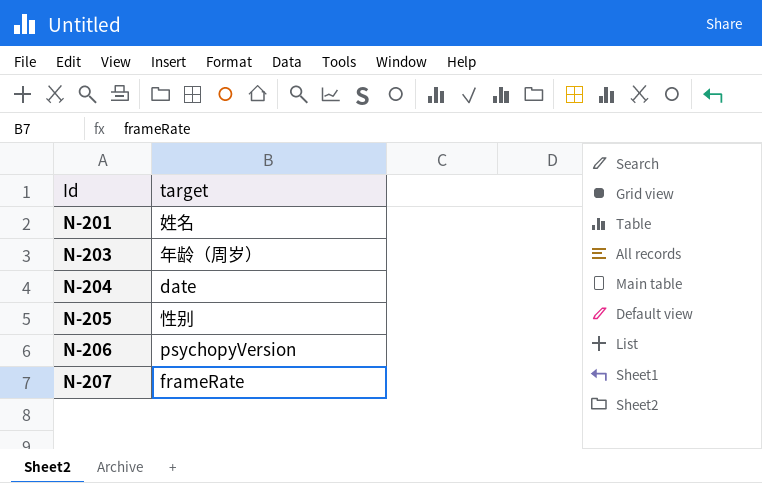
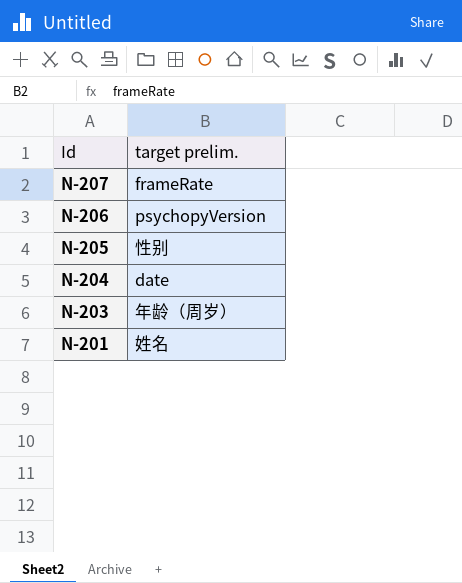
row order: Id ascending -> Id descending
column name: target -> target prelim.

